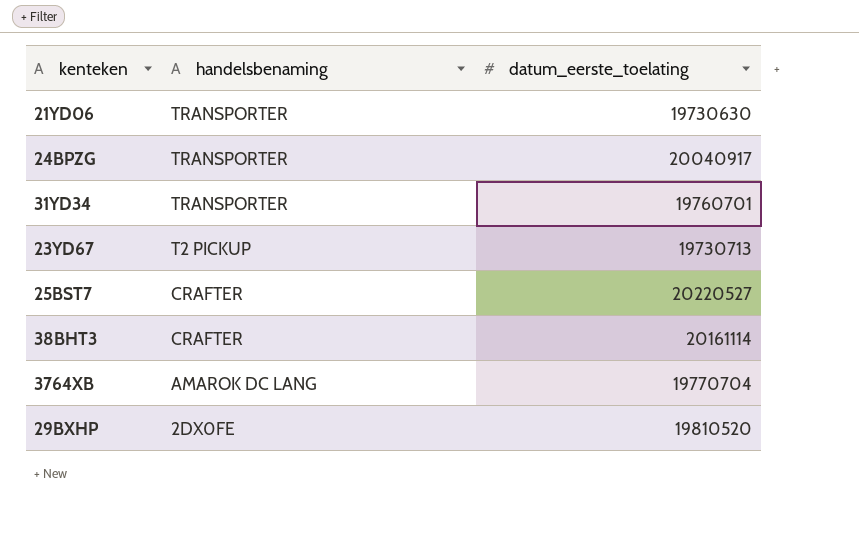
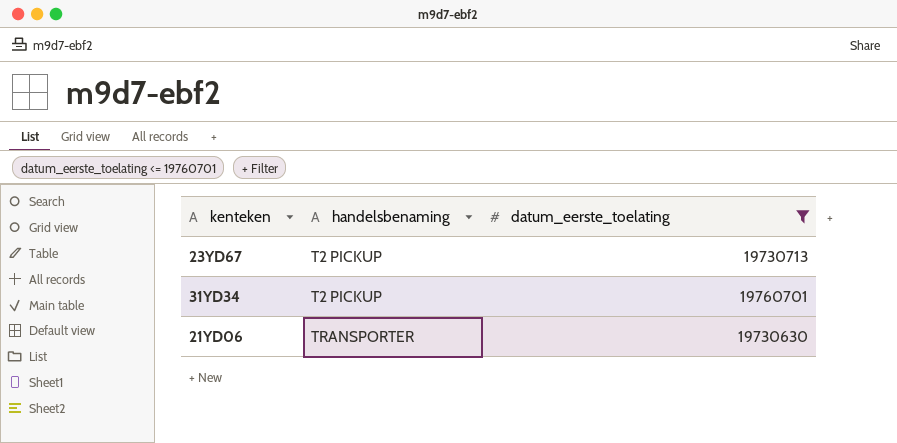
filter: none -> datum_eerste_toelating <= 19760701
row order: handelsbenaming descending -> handelsbenaming ascending
31YD34 | handelsbenaming: TRANSPORTER -> T2 PICKUP

